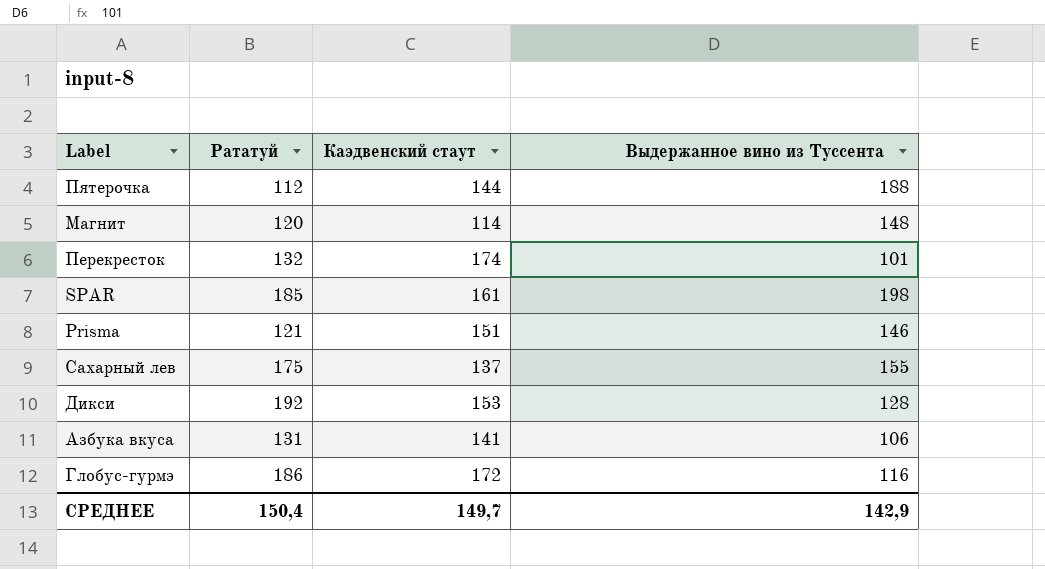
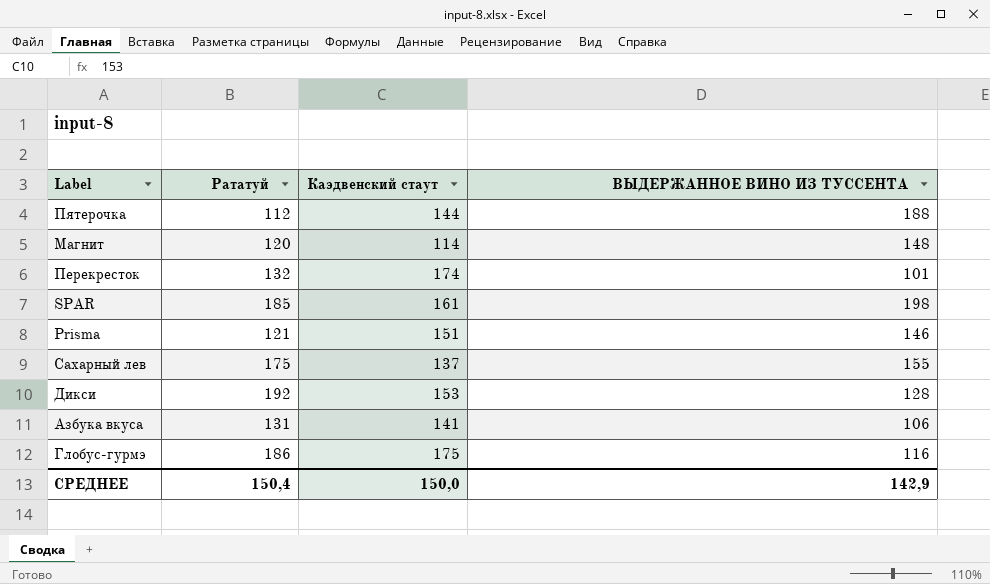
column name: Выдержанное вино из Туссента -> ВЫДЕРЖАННОЕ ВИНО ИЗ ТУССЕНТА
Глобус-гурмэ | Каэдвенский стаут: 172 -> 175
СРЕДНЕЕ | Каэдвенский стаут: 149,7 -> 150,0

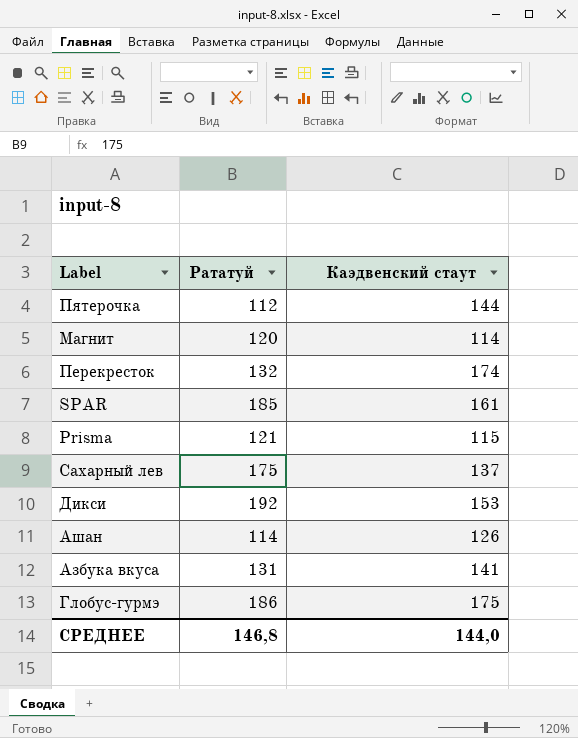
column ВЫДЕРЖАННОЕ ВИНО ИЗ ТУССЕНТА | position: 4 -> none
Prisma | Каэдвенский стаут: 151 -> 115
row Ашан: none -> 114 | 126
СРЕДНЕЕ | Рататуй: 150,4 -> 146,8
СРЕДНЕЕ | Каэдвенский стаут: 150,0 -> 144,0

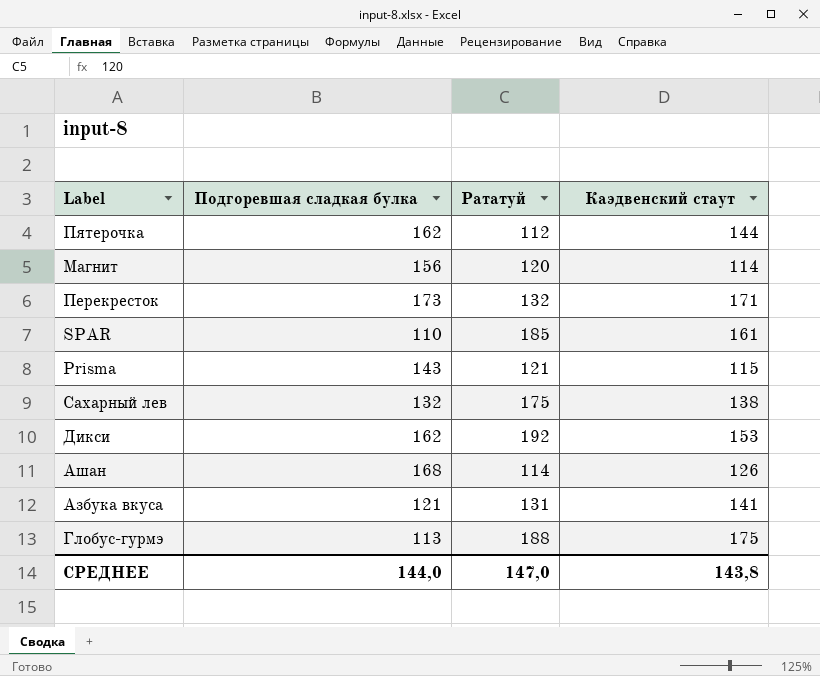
column Подгоревшая сладкая булка | position: none -> 2
Перекресток | Каэдвенский стаут: 174 -> 171
Сахарный лев | Каэдвенский стаут: 137 -> 138
Глобус-гурмэ | Рататуй: 186 -> 188
СРЕДНЕЕ | Рататуй: 146,8 -> 147,0
СРЕДНЕЕ | Каэдвенский стаут: 144,0 -> 143,8

